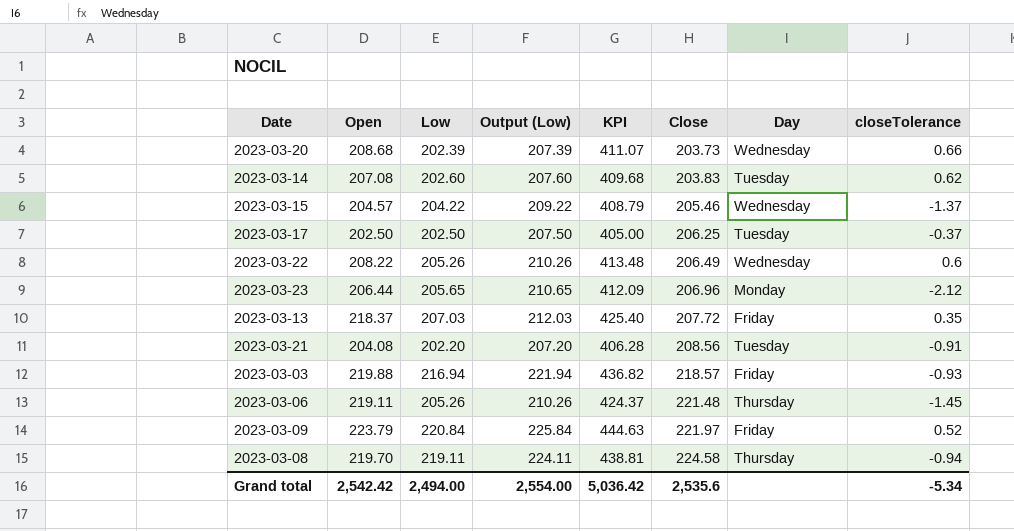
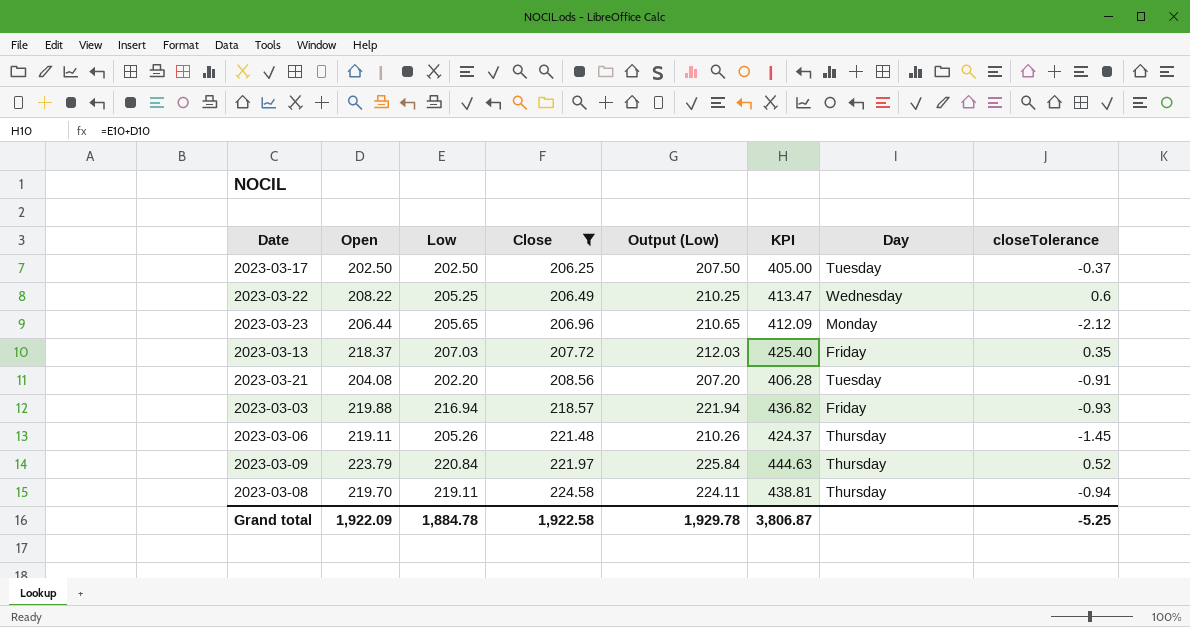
filter: none -> Close >= 206.25
column Close | position: 6 -> 4
2023-03-22 | Low: 205.26 -> 205.25
2023-03-22 | Output (Low): 210.26 -> 210.25
2023-03-22 | KPI: 413.48 -> 413.47
2023-03-09 | Day: Friday -> Thursday
Grand total | Open: 2,542.42 -> 1,922.09
Grand total | Low: 2,494.00 -> 1,884.78
Grand total | Close: 2,535.6 -> 1,922.58
Grand total | Output (Low): 2,554.00 -> 1,929.78
Grand total | KPI: 5,036.42 -> 3,806.87
Grand total | closeTolerance: -5.34 -> -5.25

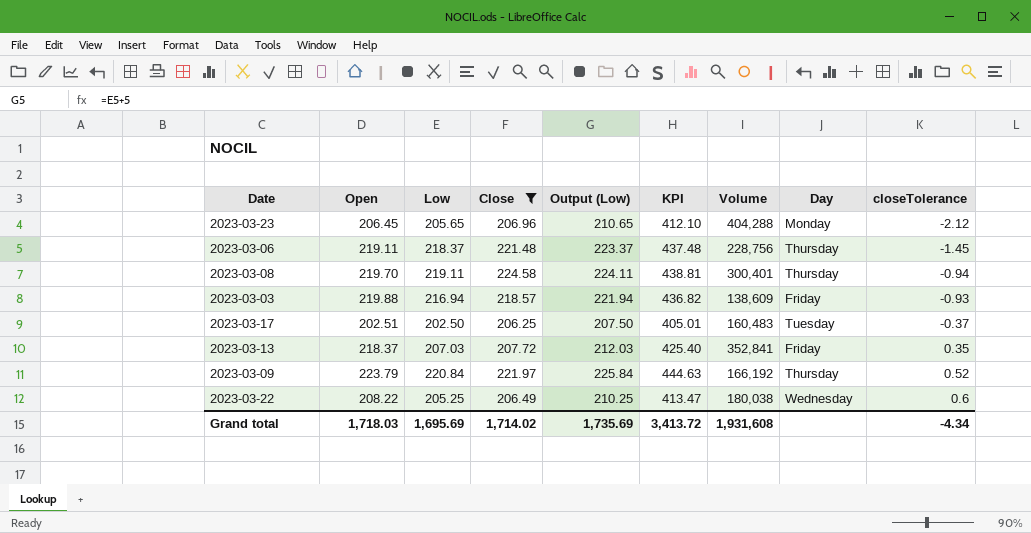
row order: Close ascending -> closeTolerance ascending
column Volume | position: none -> 7
row 2023-03-21: 204.08 | 202.20 | 208.56 | 207.20 | 406.28 | Tuesday | -0.91 -> none
2023-03-23 | Open: 206.44 -> 206.45
2023-03-23 | KPI: 412.09 -> 412.10
2023-03-06 | Low: 205.26 -> 218.37
2023-03-06 | Output (Low): 210.26 -> 223.37
2023-03-06 | KPI: 424.37 -> 437.48
2023-03-17 | Open: 202.50 -> 202.51
2023-03-17 | KPI: 405.00 -> 405.01
Grand total | Open: 1,922.09 -> 1,718.03
Grand total | Low: 1,884.78 -> 1,695.69
Grand total | Close: 1,922.58 -> 1,714.02
Grand total | Output (Low): 1,929.78 -> 1,735.69
Grand total | KPI: 3,806.87 -> 3,413.72
Grand total | closeTolerance: -5.25 -> -4.34

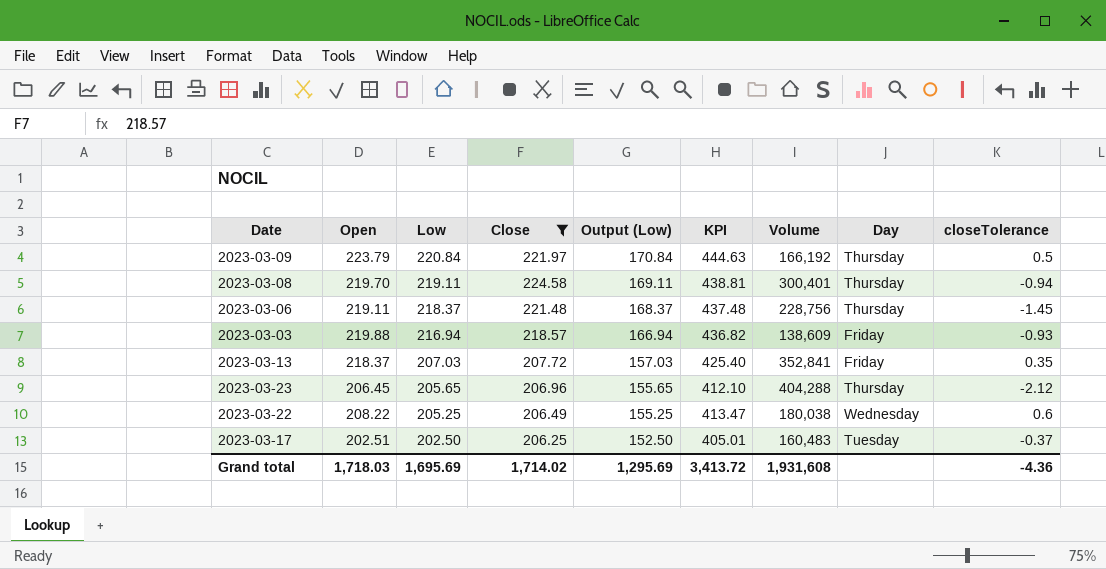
row order: closeTolerance ascending -> Low descending
column Output (Low) | formula: [Low] + 5 -> [Low] - 50
2023-03-09 | closeTolerance: 0.52 -> 0.5
2023-03-23 | Day: Monday -> Thursday
Grand total | Output (Low): 1,735.69 -> 1,295.69
Grand total | closeTolerance: -4.34 -> -4.36

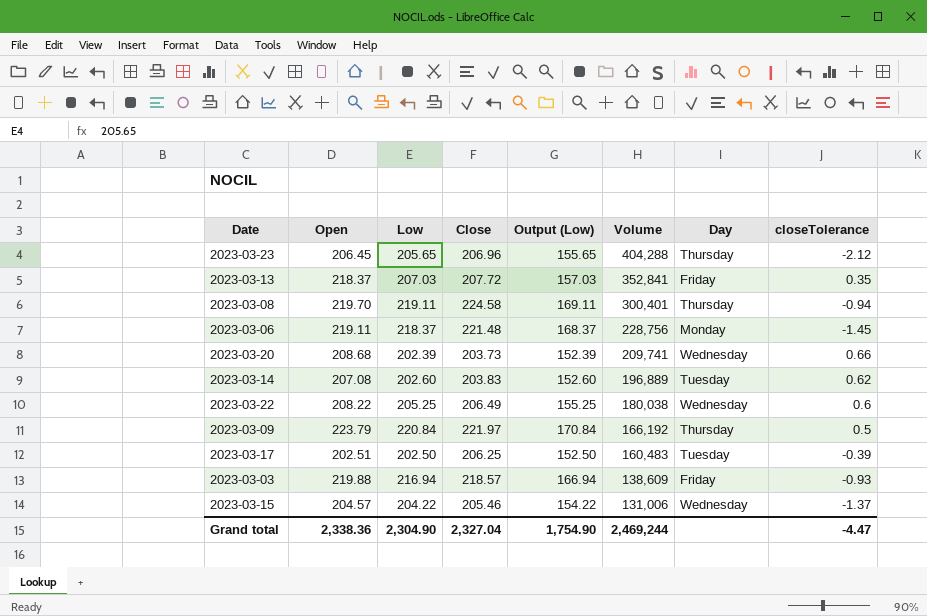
filter: Close >= 206.25 -> none
row order: Low descending -> Volume descending
column KPI | formula: [Open] + [Low] -> none
2023-03-06 | Day: Thursday -> Monday
2023-03-17 | closeTolerance: -0.37 -> -0.39
Grand total | Open: 1,718.03 -> 2,338.36
Grand total | Low: 1,695.69 -> 2,304.90
Grand total | Close: 1,714.02 -> 2,327.04
Grand total | Output (Low): 1,295.69 -> 1,754.90
Grand total | Volume: 1,931,608 -> 2,469,244
Grand total | closeTolerance: -4.36 -> -4.47

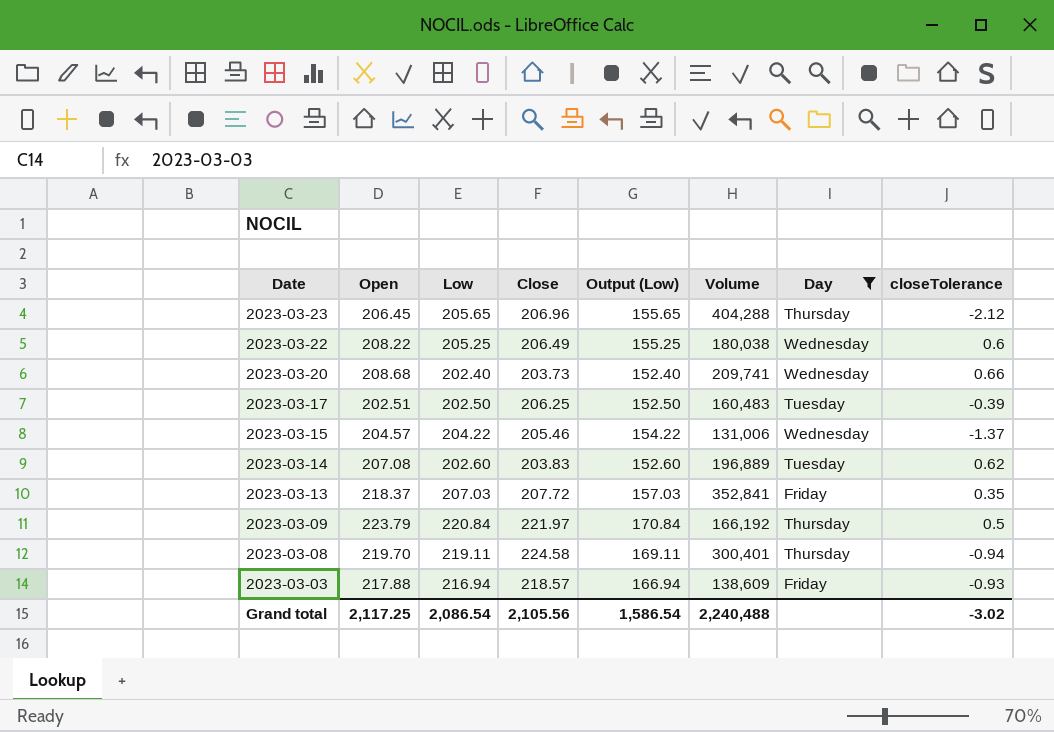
filter: none -> Day != Monday
row order: Volume descending -> Date descending
2023-03-20 | Low: 202.39 -> 202.40
2023-03-20 | Output (Low): 152.39 -> 152.40
2023-03-03 | Open: 219.88 -> 217.88
Grand total | Open: 2,338.36 -> 2,117.25
Grand total | Low: 2,304.90 -> 2,086.54
Grand total | Close: 2,327.04 -> 2,105.56
Grand total | Output (Low): 1,754.90 -> 1,586.54
Grand total | Volume: 2,469,244 -> 2,240,488
Grand total | closeTolerance: -4.47 -> -3.02

